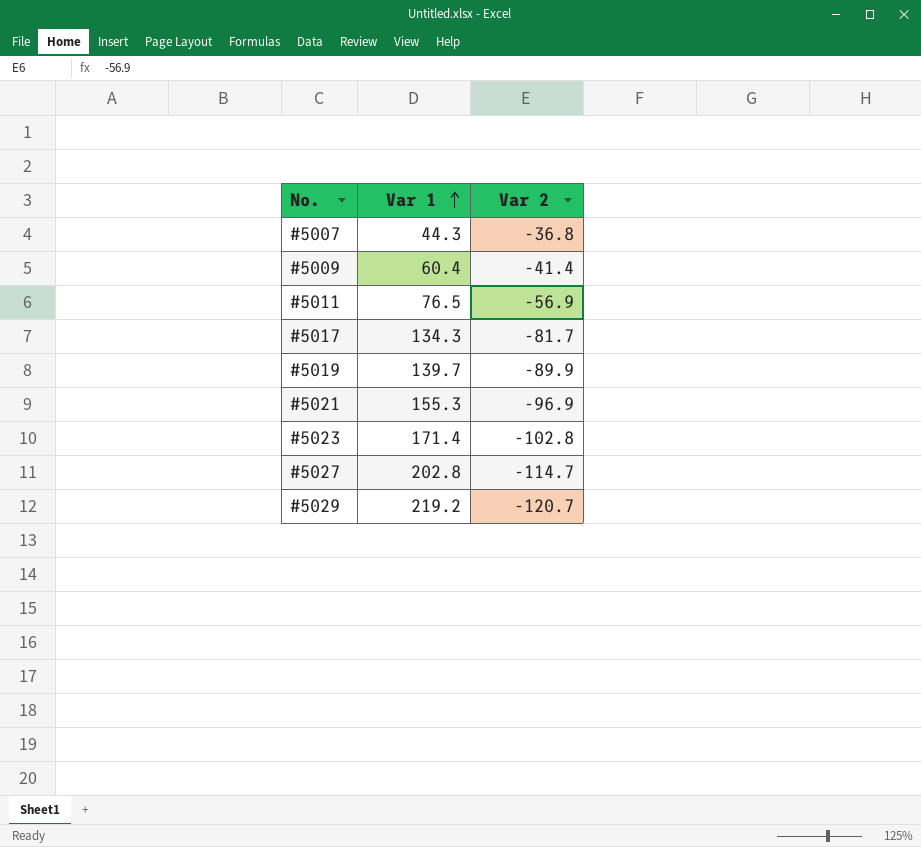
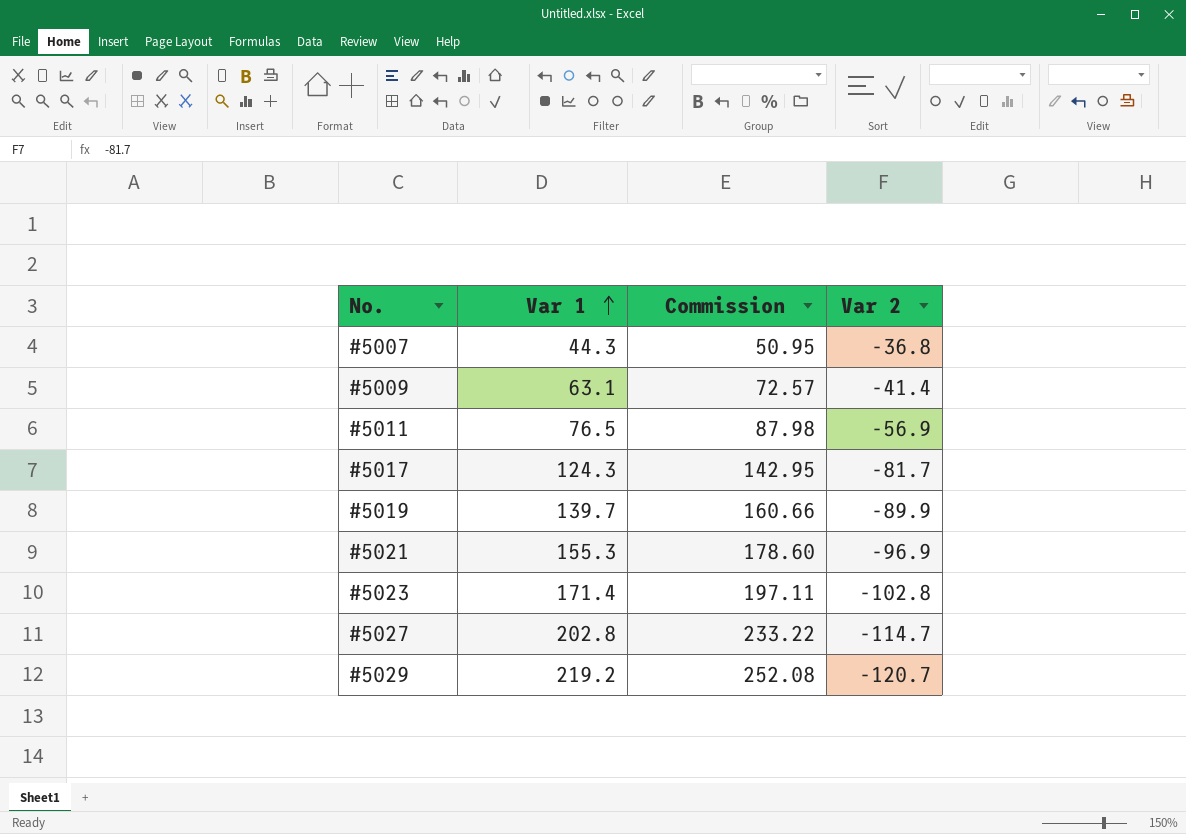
column Commission | formula: none -> [Var 1] * 1.15
#5009 | Var 1: 60.4 -> 63.1
#5017 | Var 1: 134.3 -> 124.3

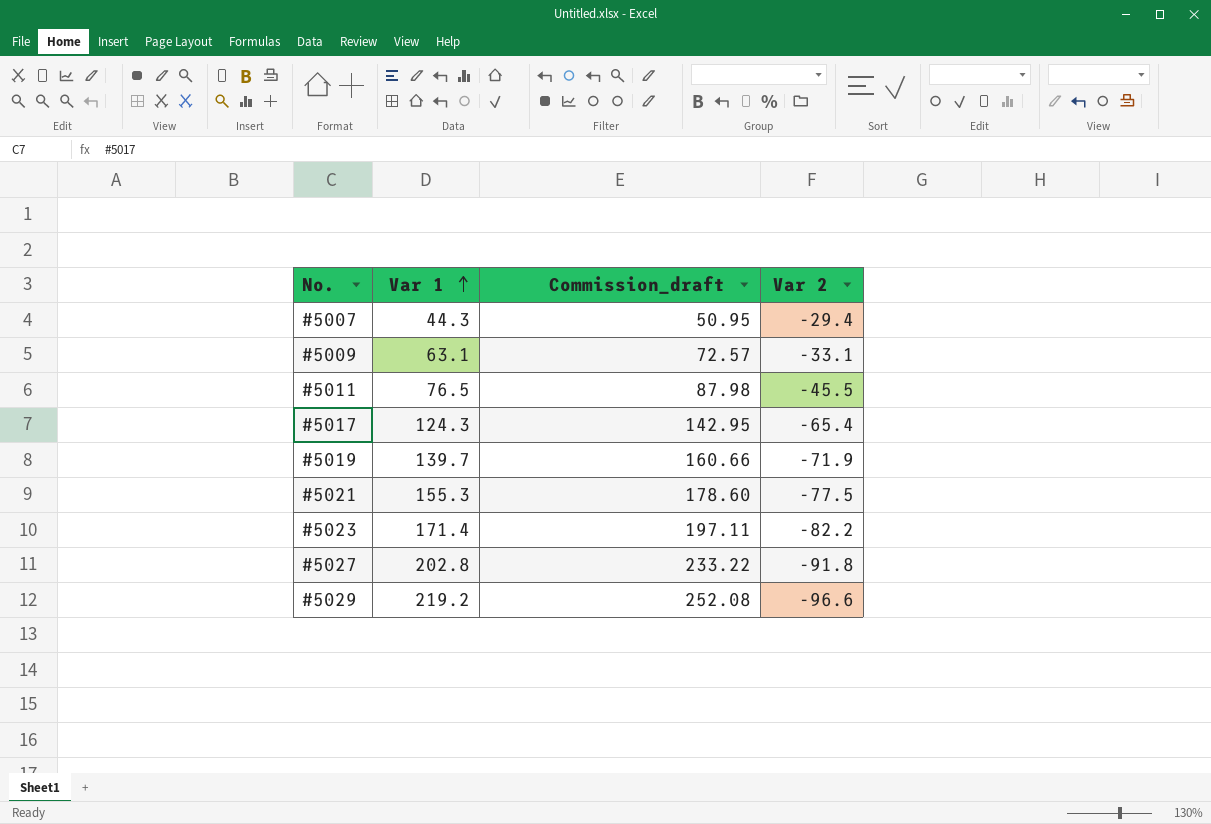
column name: Commission -> Commission_draft
#5007 | Var 2: -36.8 -> -29.4
#5009 | Var 2: -41.4 -> -33.1
#5011 | Var 2: -56.9 -> -45.5
#5017 | Var 2: -81.7 -> -65.4
#5019 | Var 2: -89.9 -> -71.9
#5021 | Var 2: -96.9 -> -77.5
#5023 | Var 2: -102.8 -> -82.2
#5027 | Var 2: -114.7 -> -91.8
#5029 | Var 2: -120.7 -> -96.6

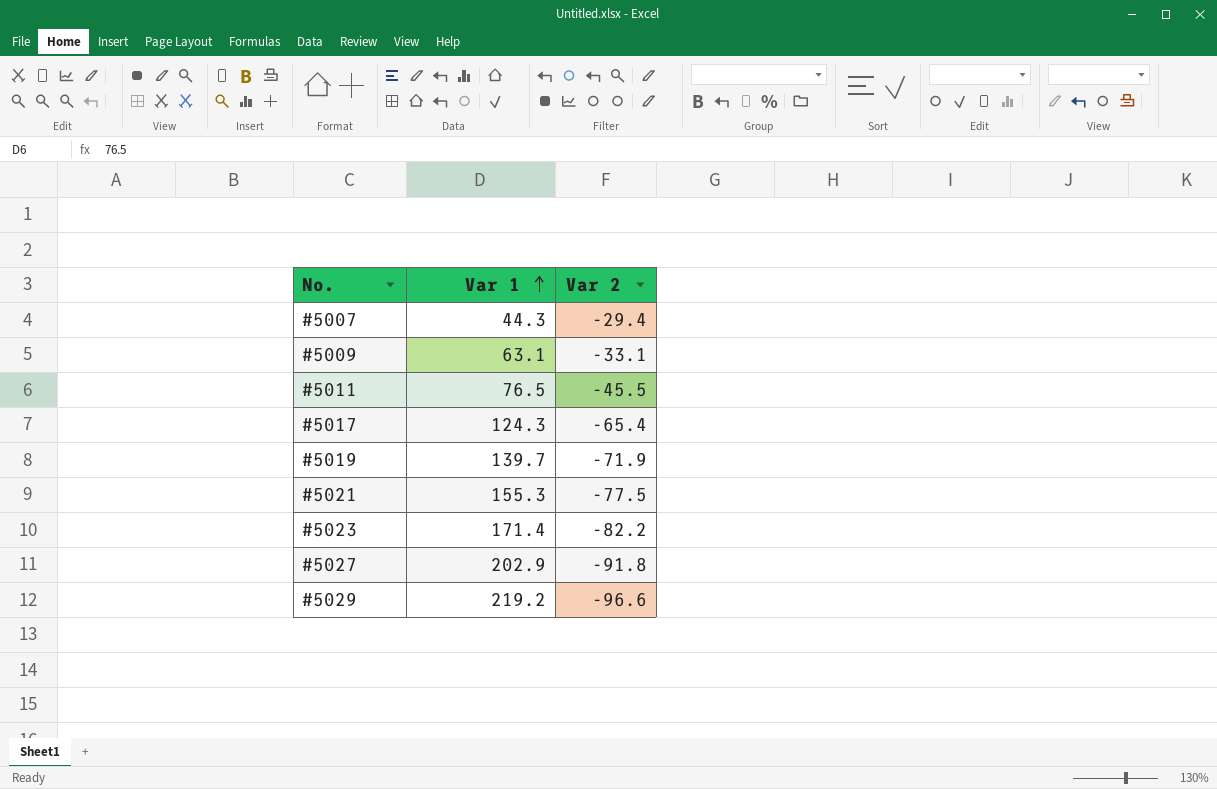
column Commission_draft | formula: [Var 1] * 1.15 -> none
#5027 | Var 1: 202.8 -> 202.9

